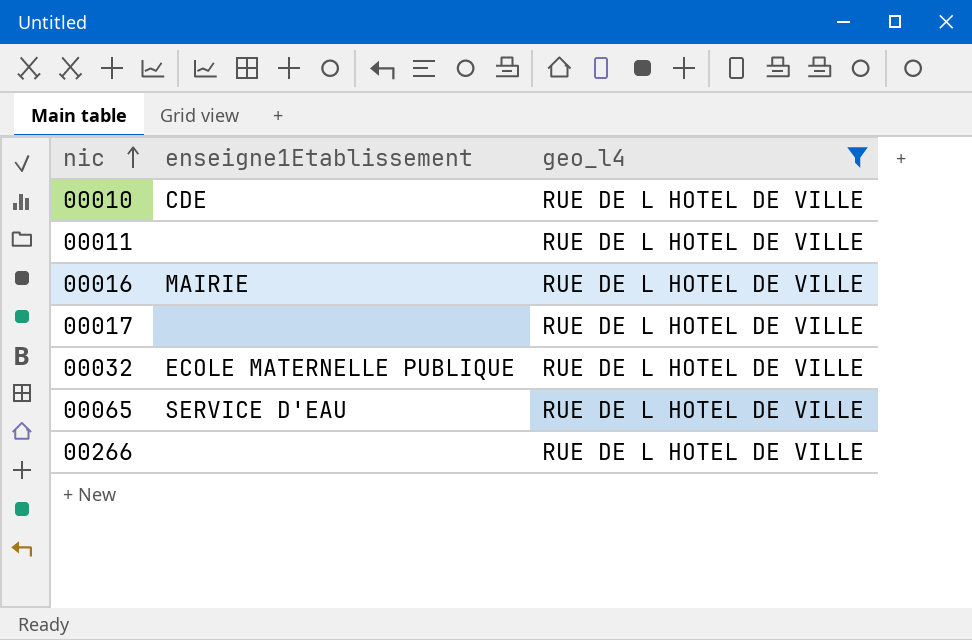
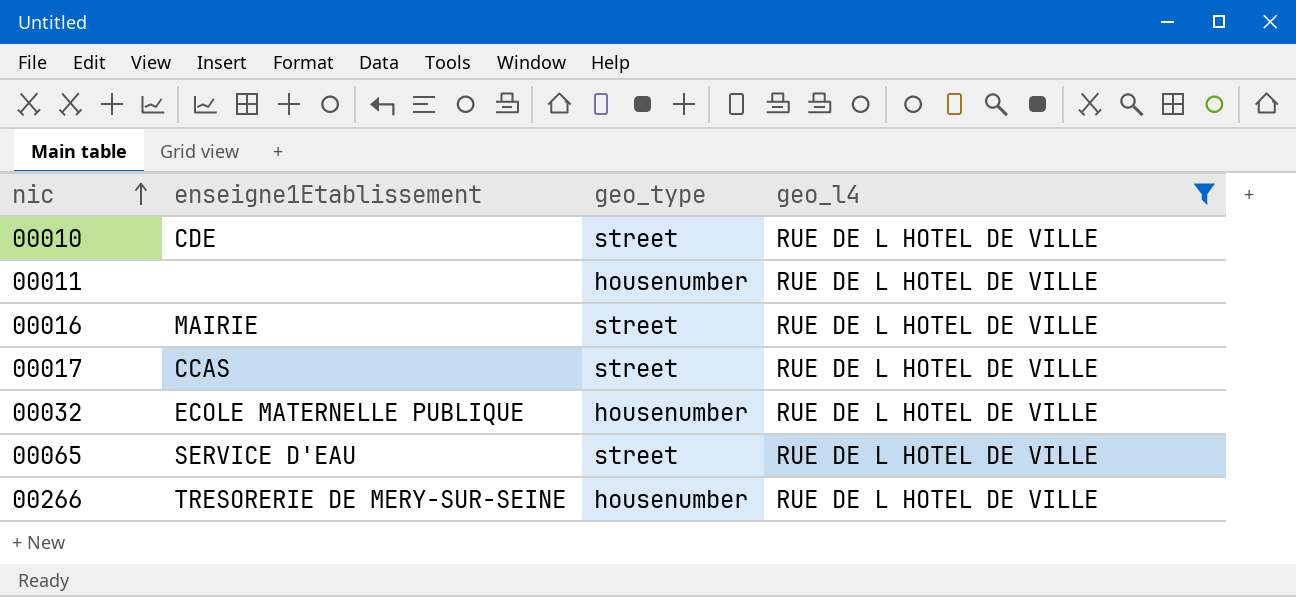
column geo_type | position: none -> 3
00017 | enseigne1Etablissement: none -> CCAS
00266 | enseigne1Etablissement: none -> TRESORERIE DE MERY-SUR-SEINE

